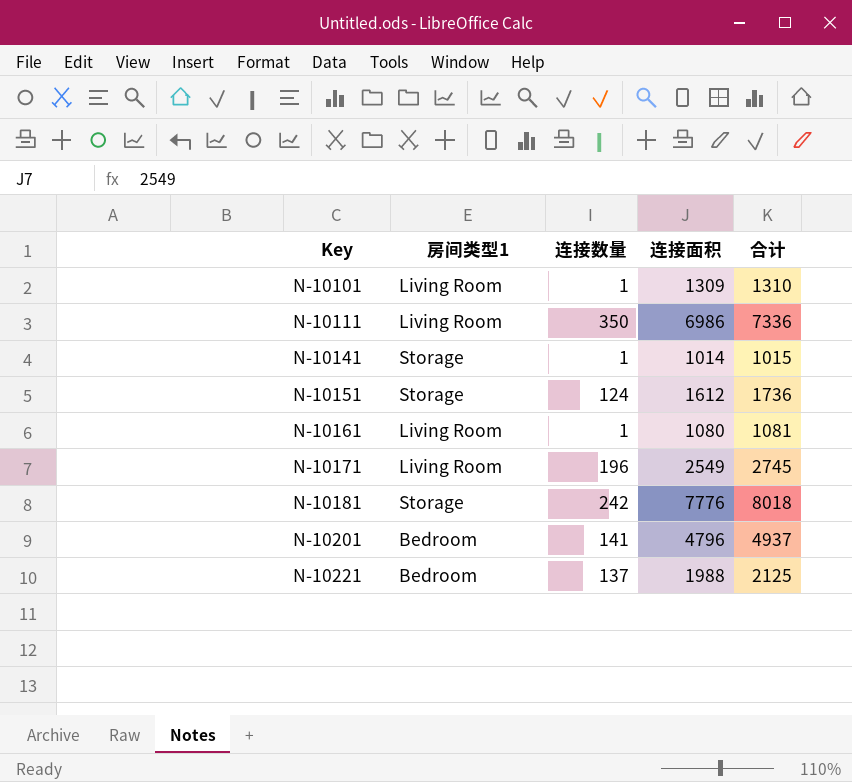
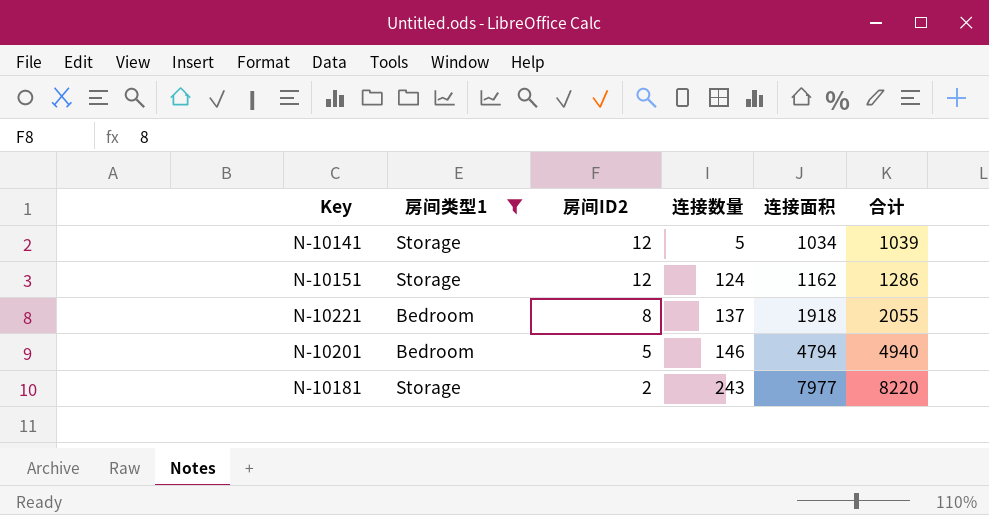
filter: none -> 房间类型1 != Living Room
row order: Key ascending -> 房间ID2 descending
column 房间ID2 | position: none -> 3
N-10141 | 连接数量: 1 -> 5
N-10141 | 连接面积: 1014 -> 1034
N-10141 | 合计: 1015 -> 1039
N-10151 | 连接面积: 1612 -> 1162
N-10151 | 合计: 1736 -> 1286
N-10221 | 连接面积: 1988 -> 1918
N-10221 | 合计: 2125 -> 2055
N-10201 | 连接数量: 141 -> 146
N-10201 | 连接面积: 4796 -> 4794
N-10201 | 合计: 4937 -> 4940
N-10181 | 连接数量: 242 -> 243
N-10181 | 连接面积: 7776 -> 7977
N-10181 | 合计: 8018 -> 8220

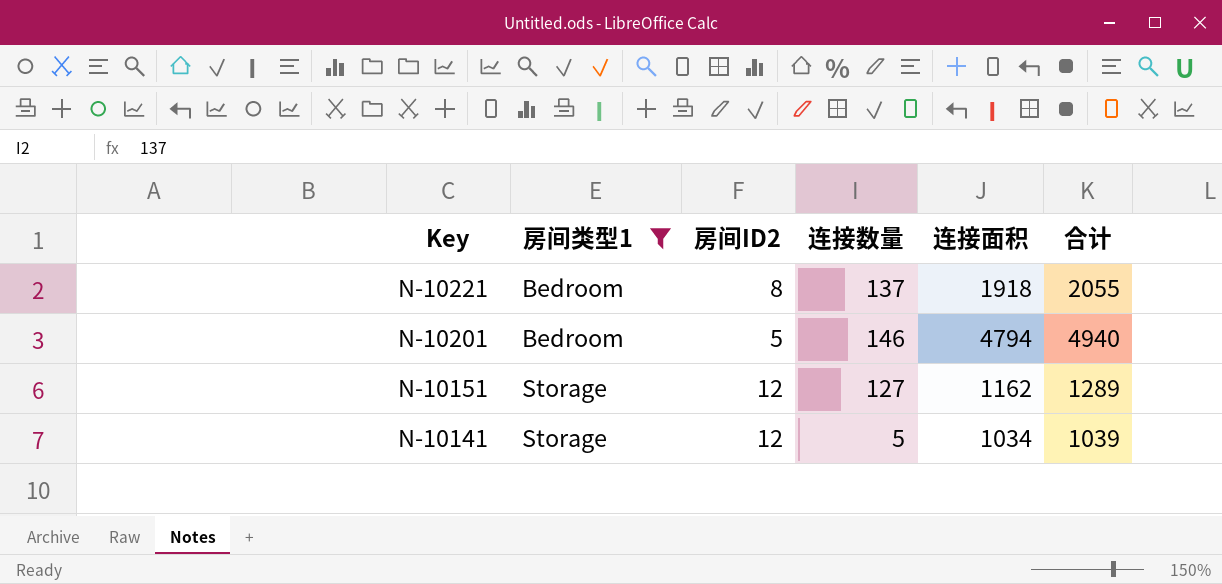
row order: 房间ID2 descending -> Key descending
row N-10181: Storage | 2 | 243 | 7977 | 8220 -> none
N-10151 | 连接数量: 124 -> 127
N-10151 | 合计: 1286 -> 1289

